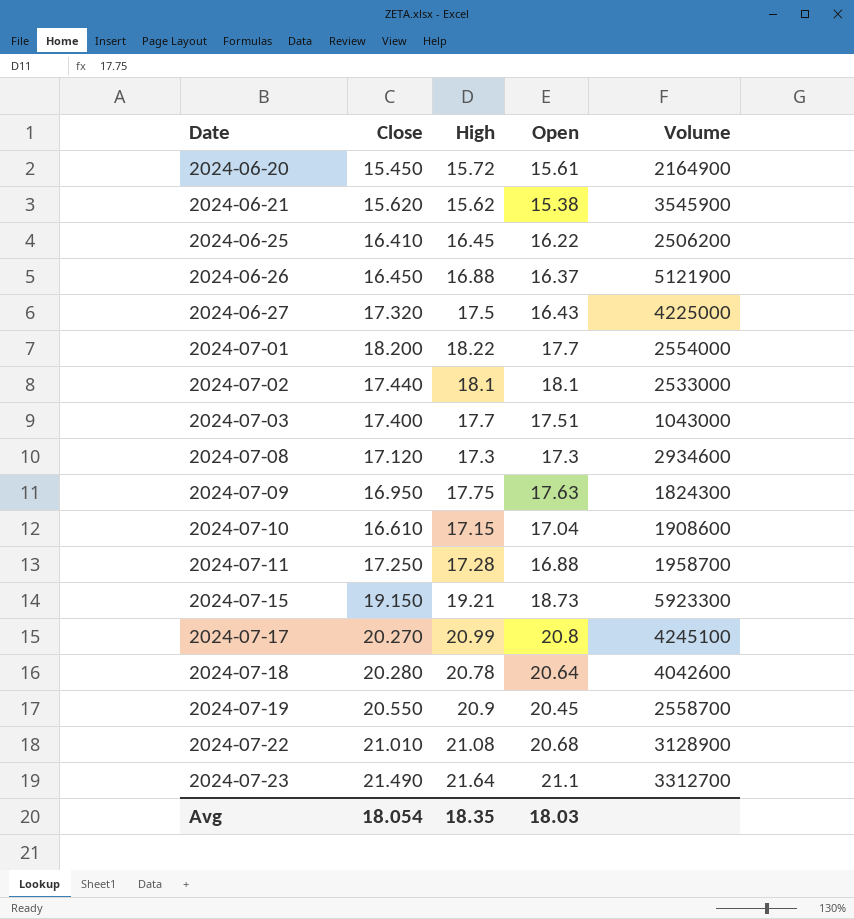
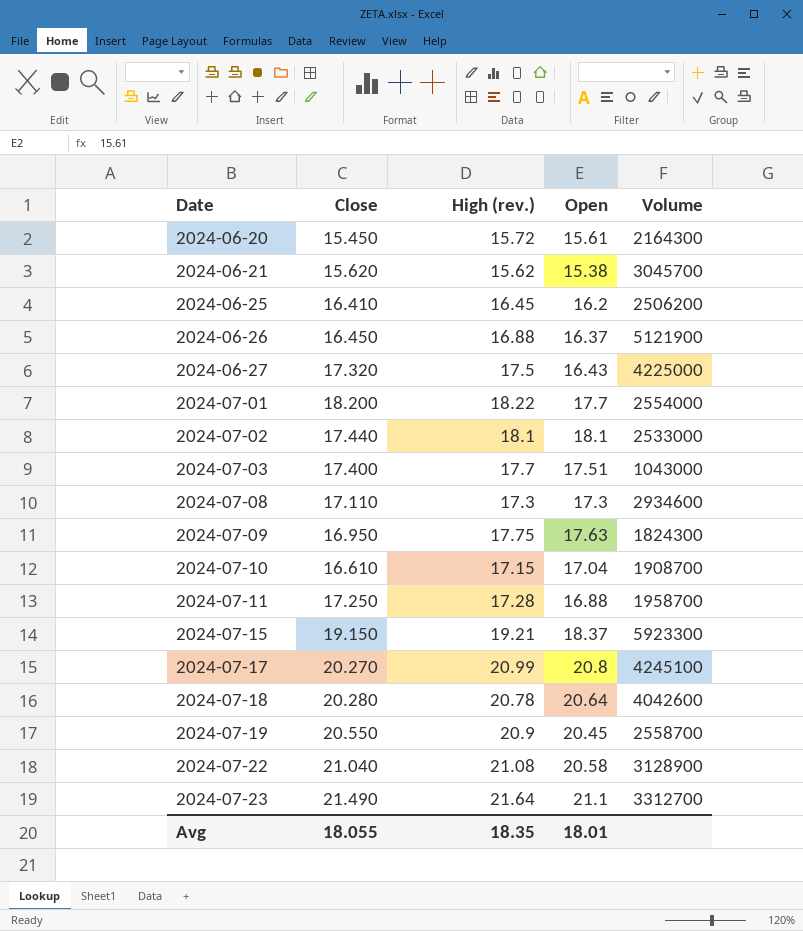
column name: High -> High (rev.)
2024-06-20 | Volume: 2164900 -> 2164300
2024-06-21 | Volume: 3545900 -> 3045700
2024-06-25 | Open: 16.22 -> 16.2
2024-07-08 | Close: 17.120 -> 17.110
2024-07-10 | Volume: 1908600 -> 1908700
2024-07-15 | Open: 18.73 -> 18.37
2024-07-22 | Close: 21.010 -> 21.040
2024-07-22 | Open: 20.68 -> 20.58
Avg | Close: 18.054 -> 18.055
Avg | Open: 18.03 -> 18.01

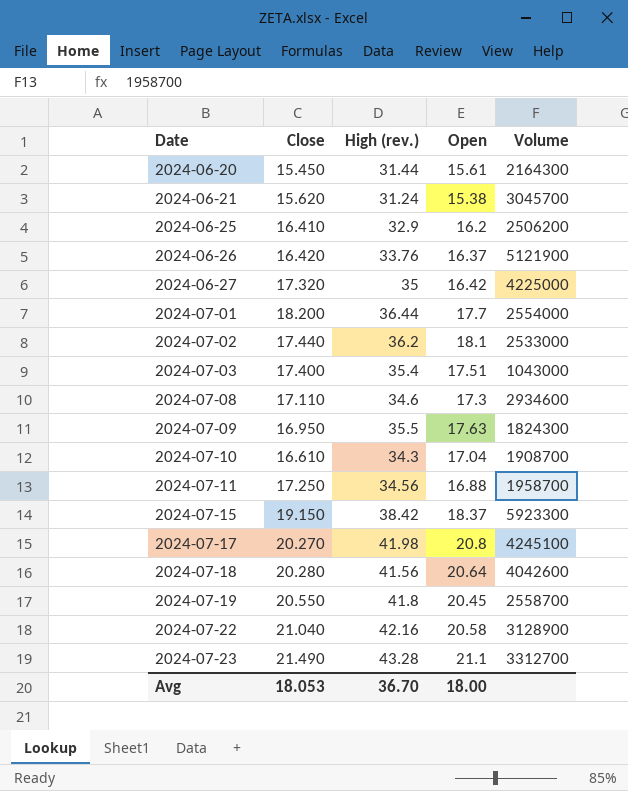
2024-06-20 | High (rev.): 15.72 -> 31.44
2024-06-21 | High (rev.): 15.62 -> 31.24
2024-06-25 | High (rev.): 16.45 -> 32.9
2024-06-26 | Close: 16.450 -> 16.420
2024-06-26 | High (rev.): 16.88 -> 33.76
2024-06-27 | High (rev.): 17.5 -> 35
2024-06-27 | Open: 16.43 -> 16.42
2024-07-01 | High (rev.): 18.22 -> 36.44
2024-07-02 | High (rev.): 18.1 -> 36.2
2024-07-03 | High (rev.): 17.7 -> 35.4
2024-07-08 | High (rev.): 17.3 -> 34.6
2024-07-09 | High (rev.): 17.75 -> 35.5
2024-07-10 | High (rev.): 17.15 -> 34.3
2024-07-11 | High (rev.): 17.28 -> 34.56
2024-07-15 | High (rev.): 19.21 -> 38.42
2024-07-17 | High (rev.): 20.99 -> 41.98
2024-07-18 | High (rev.): 20.78 -> 41.56
2024-07-19 | High (rev.): 20.9 -> 41.8
2024-07-22 | High (rev.): 21.08 -> 42.16
2024-07-23 | High (rev.): 21.64 -> 43.28
Avg | Close: 18.055 -> 18.053
Avg | High (rev.): 18.35 -> 36.70
Avg | Open: 18.01 -> 18.00

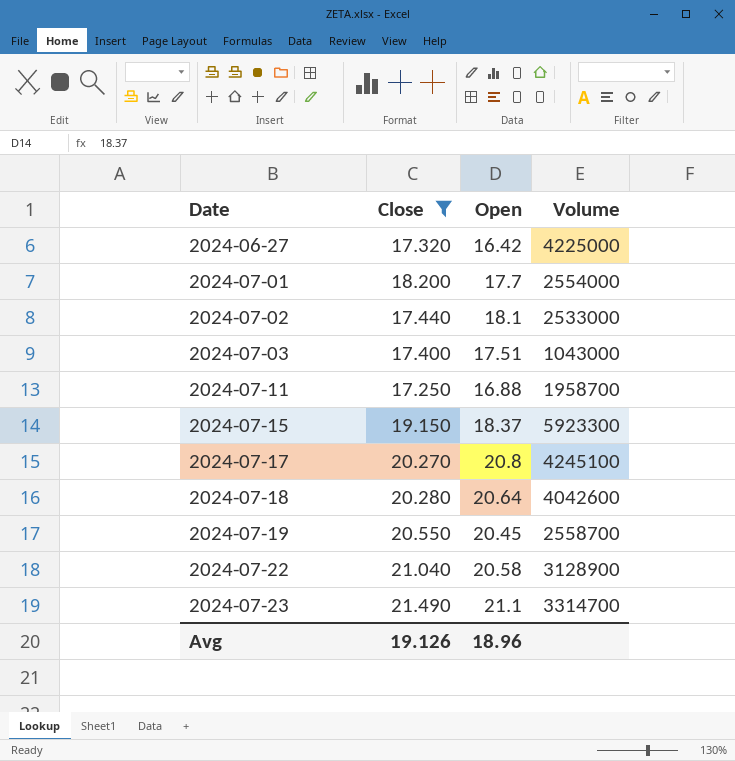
filter: none -> Close >= 17.250
column High (rev.) | position: 3 -> none
2024-07-23 | Volume: 3312700 -> 3314700
Avg | Close: 18.053 -> 19.126
Avg | Open: 18.00 -> 18.96

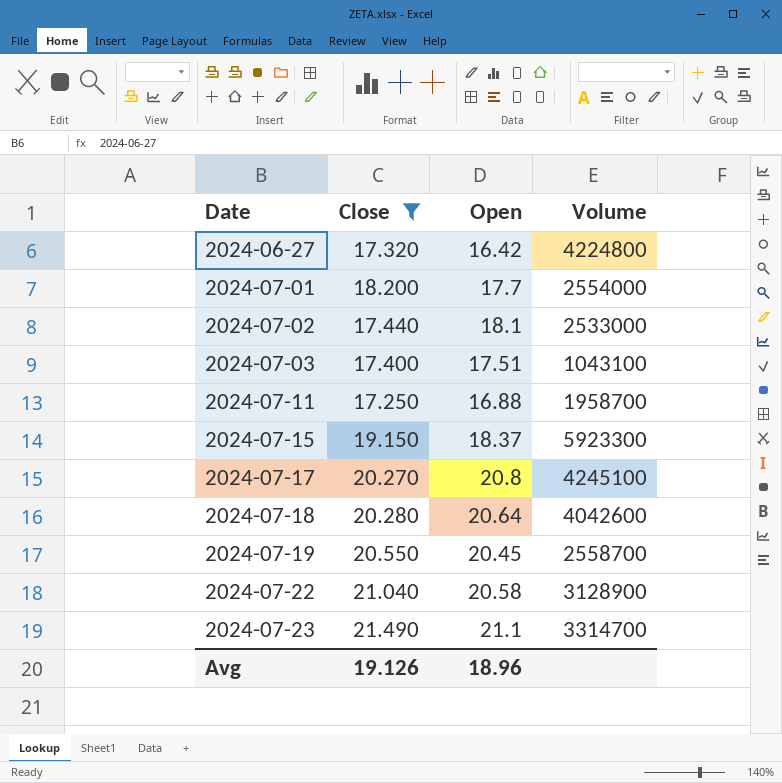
2024-06-27 | Volume: 4225000 -> 4224800
2024-07-03 | Volume: 1043000 -> 1043100

